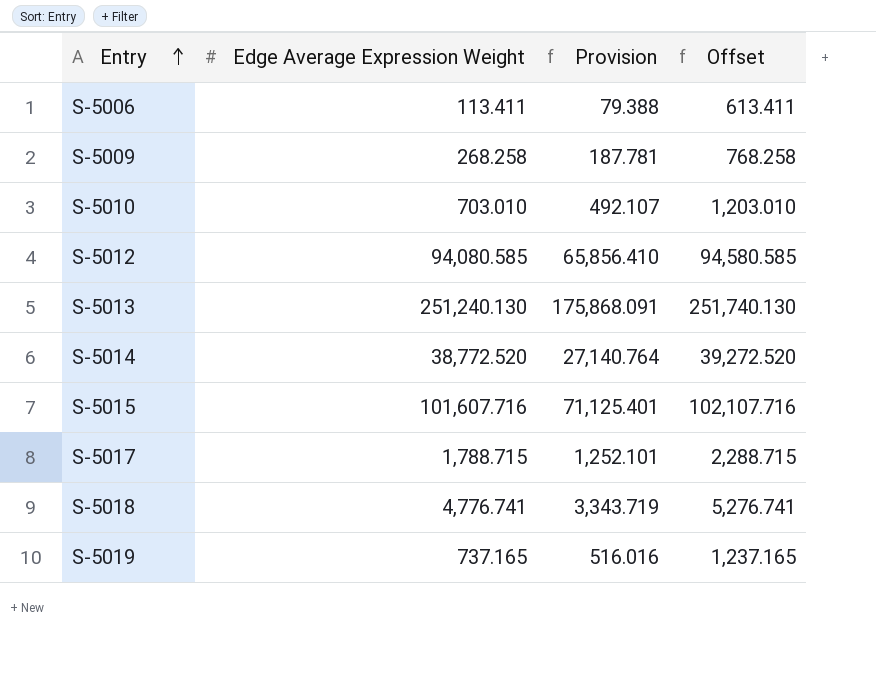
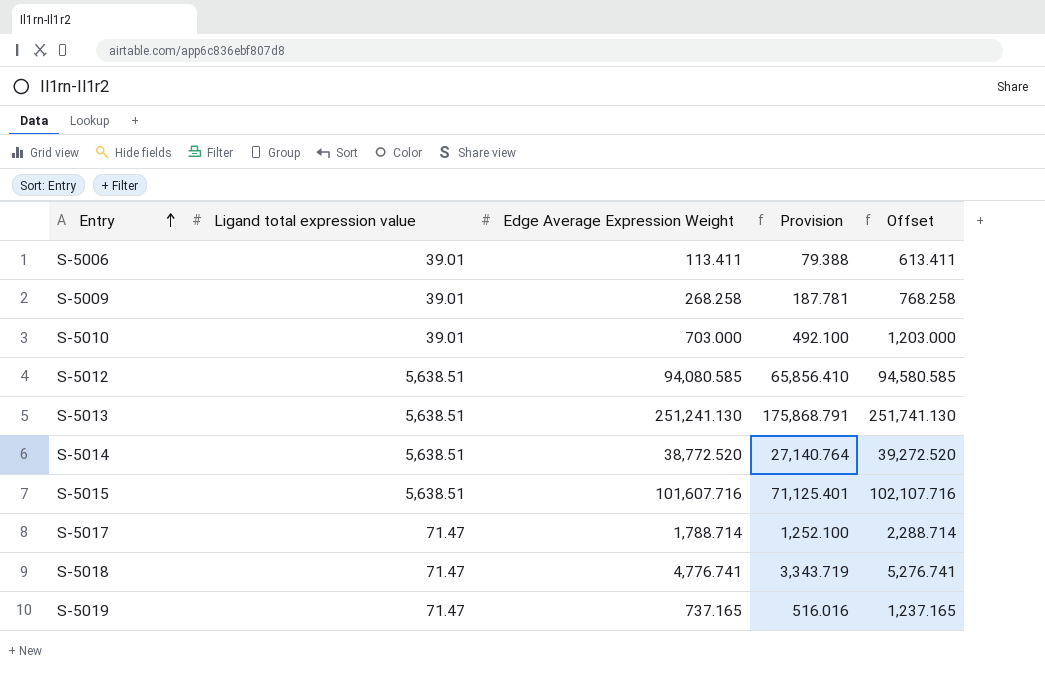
column Ligand total expression value | position: none -> 2
S-5010 | Edge Average Expression Weight: 703.010 -> 703.000
S-5010 | Provision: 492.107 -> 492.100
S-5010 | Offset: 1,203.010 -> 1,203.000
S-5013 | Edge Average Expression Weight: 251,240.130 -> 251,241.130
S-5013 | Provision: 175,868.091 -> 175,868.791
S-5013 | Offset: 251,740.130 -> 251,741.130
S-5017 | Edge Average Expression Weight: 1,788.715 -> 1,788.714
S-5017 | Provision: 1,252.101 -> 1,252.100
S-5017 | Offset: 2,288.715 -> 2,288.714

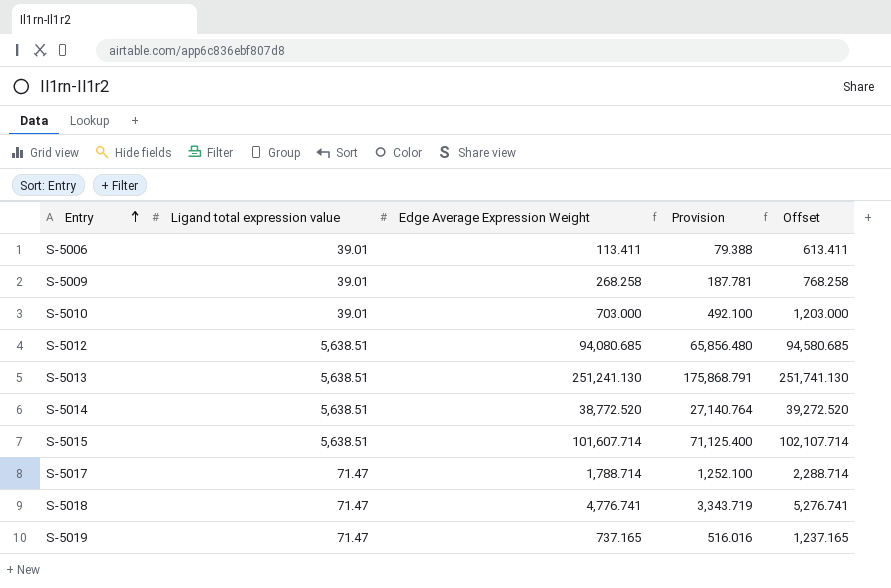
S-5012 | Edge Average Expression Weight: 94,080.585 -> 94,080.685
S-5012 | Provision: 65,856.410 -> 65,856.480
S-5012 | Offset: 94,580.585 -> 94,580.685
S-5015 | Edge Average Expression Weight: 101,607.716 -> 101,607.714
S-5015 | Provision: 71,125.401 -> 71,125.400
S-5015 | Offset: 102,107.716 -> 102,107.714

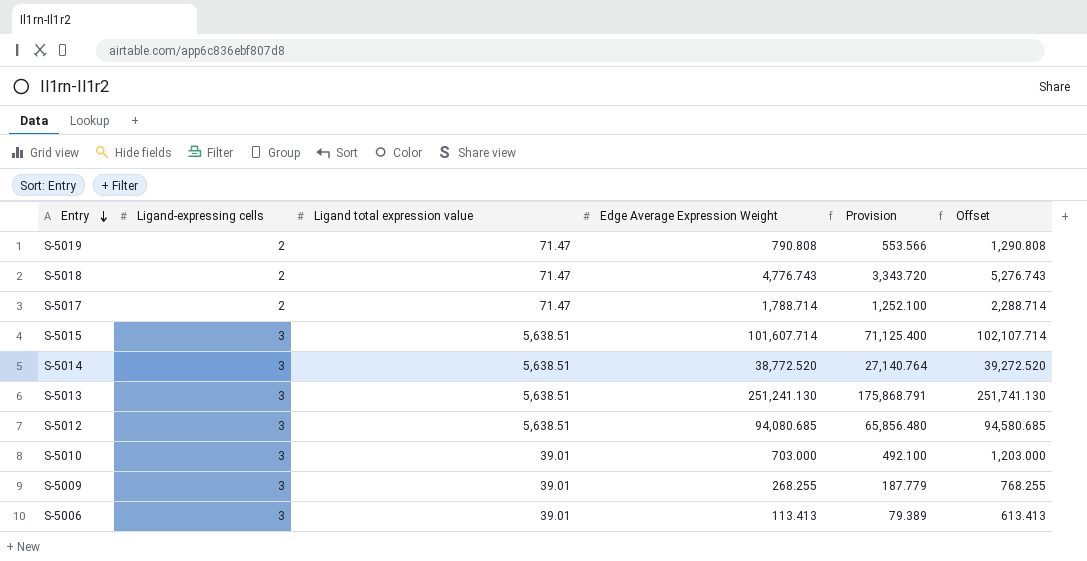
row order: Entry ascending -> Entry descending
column Ligand-expressing cells | position: none -> 2
S-5019 | Edge Average Expression Weight: 737.165 -> 790.808
S-5019 | Provision: 516.016 -> 553.566
S-5019 | Offset: 1,237.165 -> 1,290.808
S-5018 | Edge Average Expression Weight: 4,776.741 -> 4,776.743
S-5018 | Provision: 3,343.719 -> 3,343.720
S-5018 | Offset: 5,276.741 -> 5,276.743
S-5009 | Edge Average Expression Weight: 268.258 -> 268.255
S-5009 | Provision: 187.781 -> 187.779
S-5009 | Offset: 768.258 -> 768.255
S-5006 | Edge Average Expression Weight: 113.411 -> 113.413
S-5006 | Provision: 79.388 -> 79.389
S-5006 | Offset: 613.411 -> 613.413

